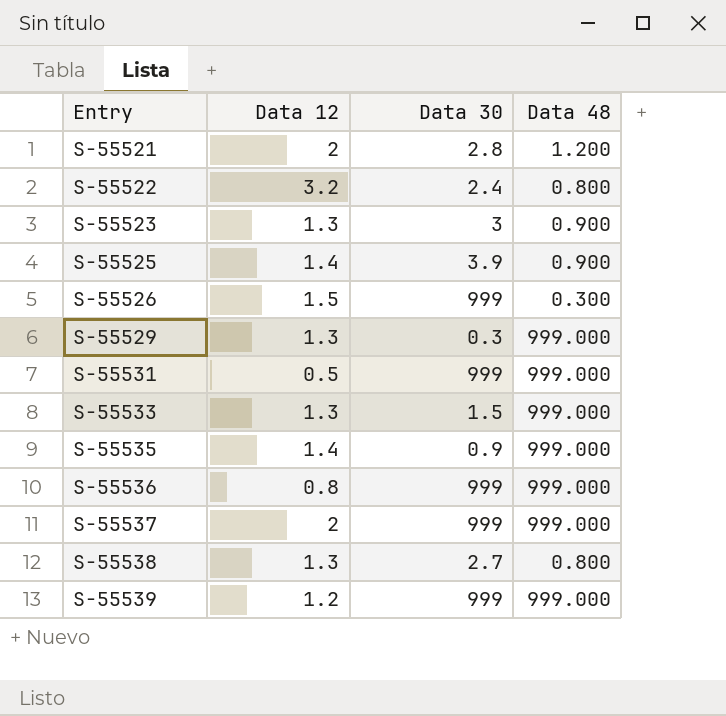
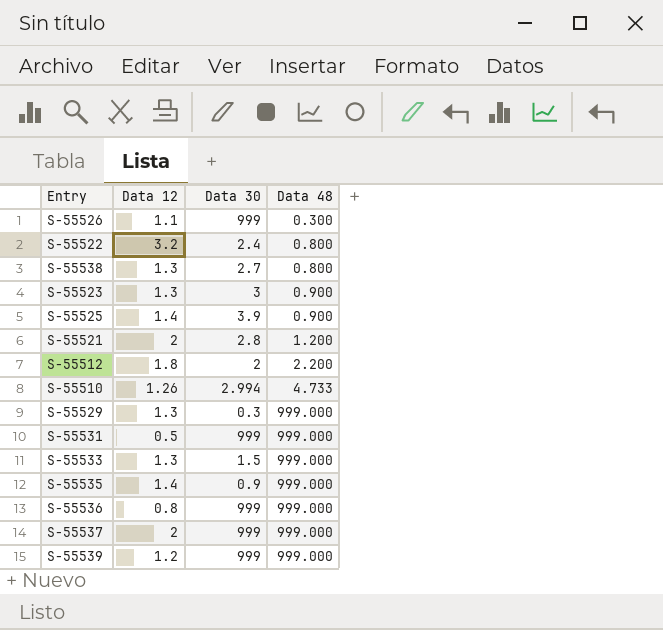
row order: Entry ascending -> Data 48 ascending
S-55526 | Data 12: 1.5 -> 1.1
row S-55512: none -> 1.8 | 2 | 2.200
row S-55510: none -> 1.26 | 2.994 | 4.733

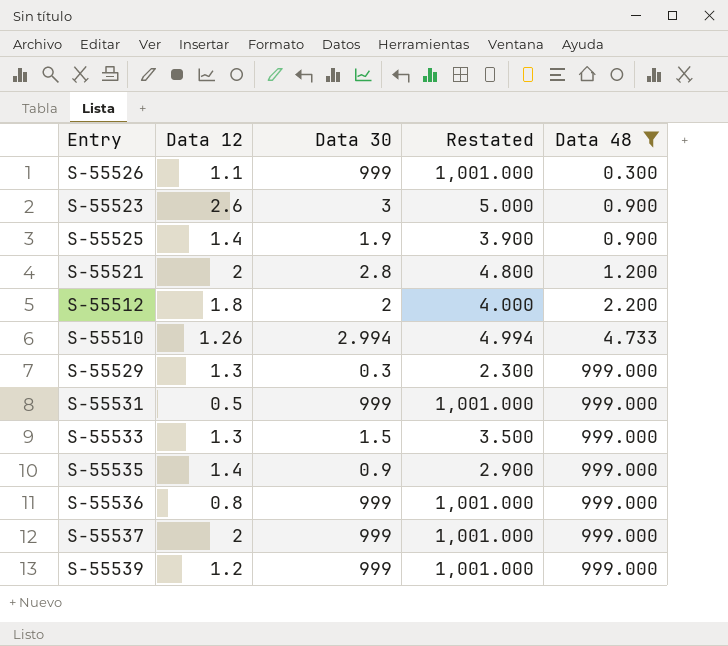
filter: none -> Data 48 != 0.800
column Restated | formula: none -> [Data 30] + 2
S-55523 | Data 12: 1.3 -> 2.6
S-55525 | Data 30: 3.9 -> 1.9

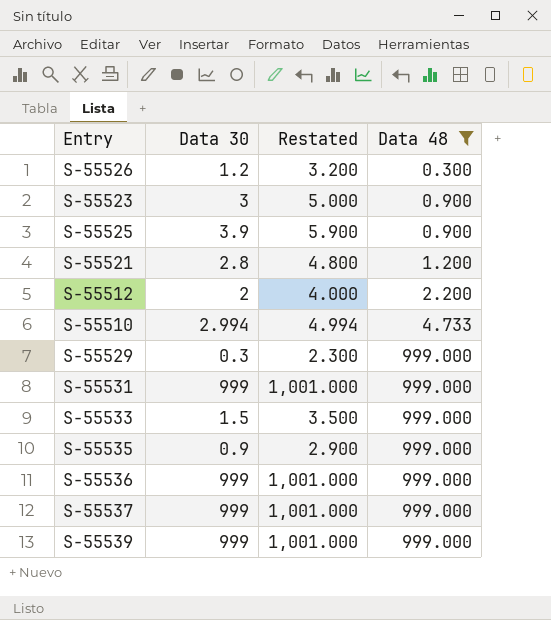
column Data 12 | position: 2 -> none
S-55526 | Data 30: 999 -> 1.2
S-55526 | Restated: 1,001.000 -> 3.200
S-55525 | Data 30: 1.9 -> 3.9
S-55525 | Restated: 3.900 -> 5.900

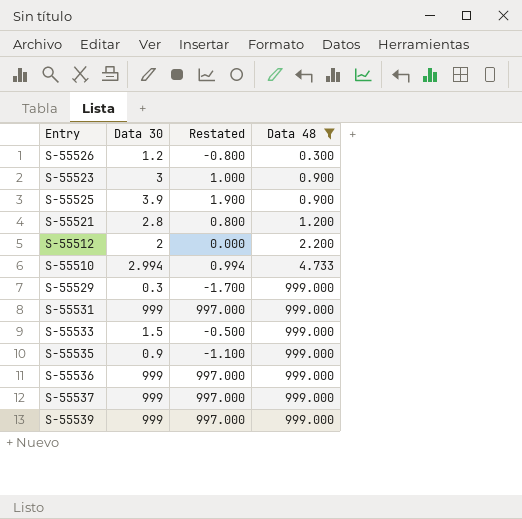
column Restated | formula: [Data 30] + 2 -> [Data 30] - 2

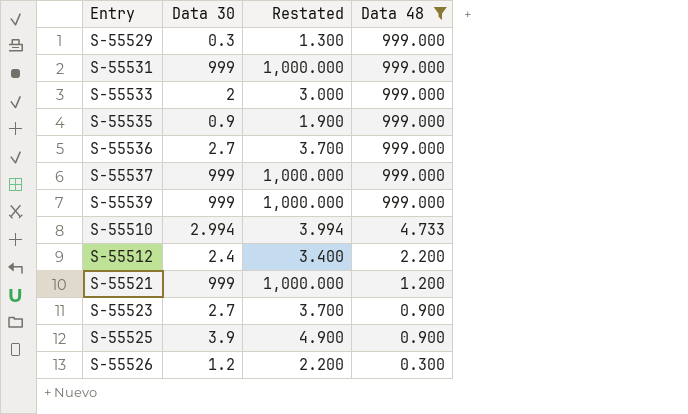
row order: Data 48 ascending -> Data 48 descending
column Restated | formula: [Data 30] - 2 -> [Data 30] + 1
S-55533 | Data 30: 1.5 -> 2
S-55536 | Data 30: 999 -> 2.7
S-55512 | Data 30: 2 -> 2.4
S-55521 | Data 30: 2.8 -> 999
S-55523 | Data 30: 3 -> 2.7

